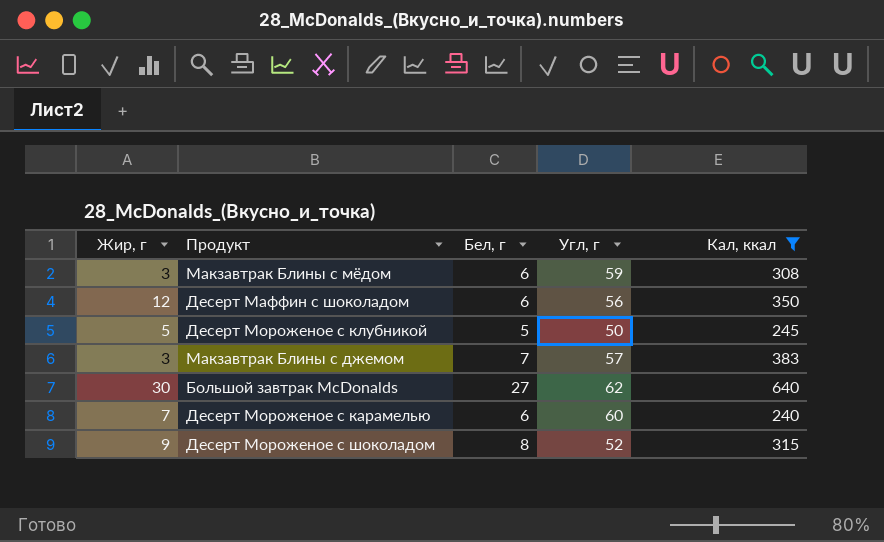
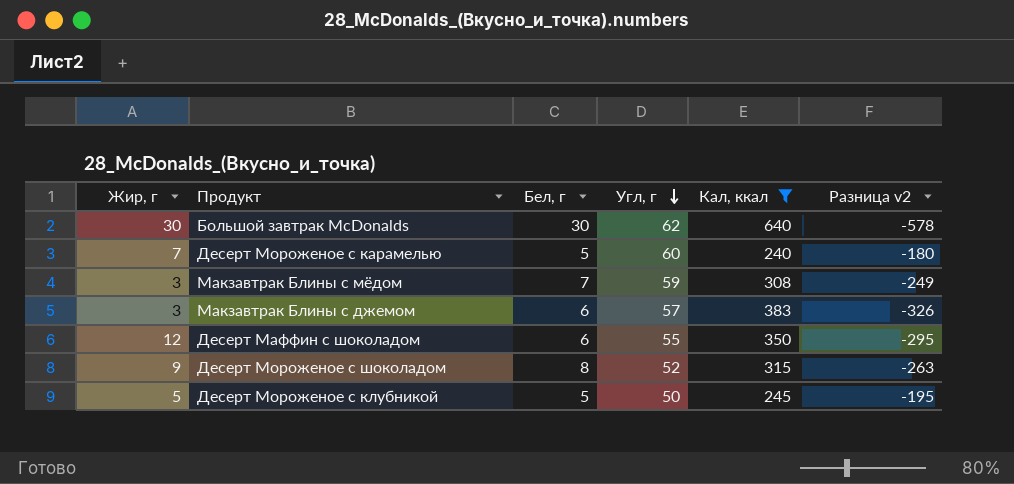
row order: none -> Угл, г descending
column Разница v2 | formula: none -> [Угл, г] - [Кал, ккал]
Большой завтрак McDonalds | Бел, г: 27 -> 30
Десерт Мороженое с карамелью | Бел, г: 6 -> 5
Макзавтрак Блины с мёдом | Бел, г: 6 -> 7
Макзавтрак Блины с джемом | Бел, г: 7 -> 6
Десерт Маффин с шоколадом | Угл, г: 56 -> 55

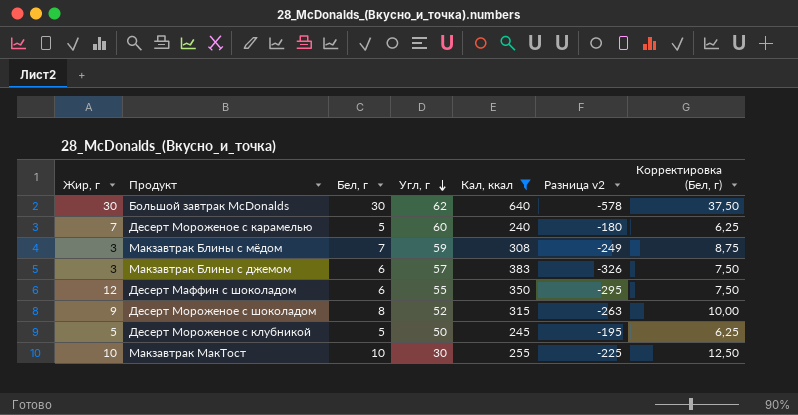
column Корректировка (Бел, г) | formula: none -> [Бел, г] * 1,25
row Макзавтрак МакТост: none -> 10 | 10 | 30 | 255 | -225 | 12,50

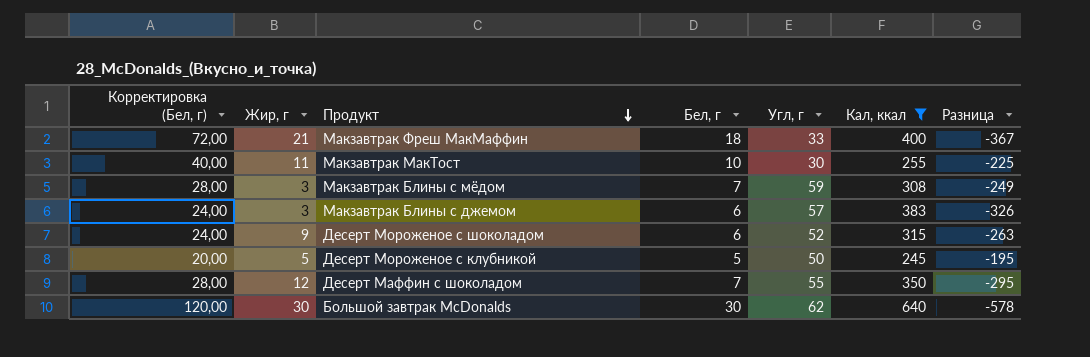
row order: Угл, г descending -> Продукт descending
column Корректировка (Бел, г) | formula: [Бел, г] * 1,25 -> [Бел, г] * 4
column Корректировка (Бел, г) | position: 7 -> 1
column name: Разница v2 -> Разница
row Десерт Мороженое с карамелью: 7 | 5 | 60 | 240 | -180 | 6,25 -> none
row Макзавтрак Фреш МакМаффин: none -> 72,00 | 21 | 18 | 33 | 400 | -367
Макзавтрак МакТост | Жир, г: 10 -> 11
Десерт Мороженое с шоколадом | Бел, г: 8 -> 6
Десерт Маффин с шоколадом | Бел, г: 6 -> 7

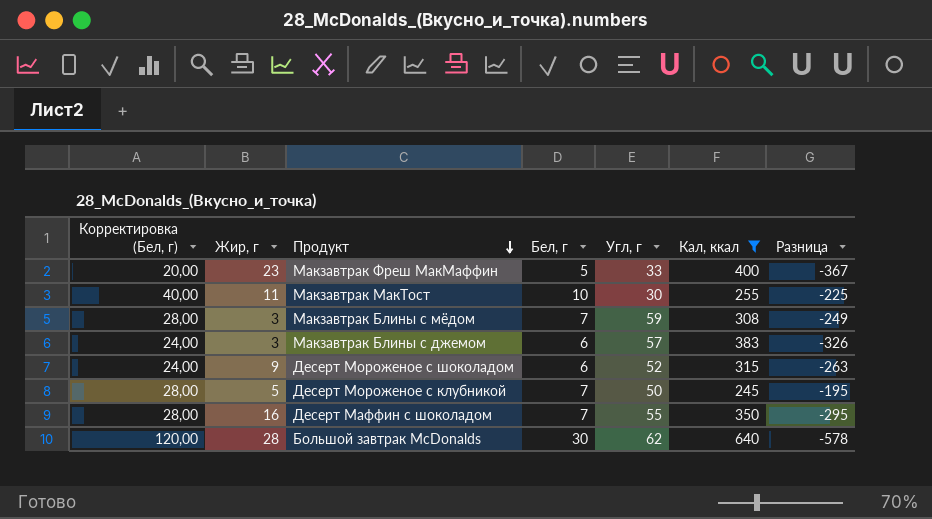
Макзавтрак Фреш МакМаффин | Корректировка (Бел, г): 72,00 -> 20,00
Макзавтрак Фреш МакМаффин | Жир, г: 21 -> 23
Макзавтрак Фреш МакМаффин | Бел, г: 18 -> 5
Десерт Мороженое с клубникой | Корректировка (Бел, г): 20,00 -> 28,00
Десерт Мороженое с клубникой | Бел, г: 5 -> 7
Десерт Маффин с шоколадом | Жир, г: 12 -> 16
Большой завтрак McDonalds | Жир, г: 30 -> 28

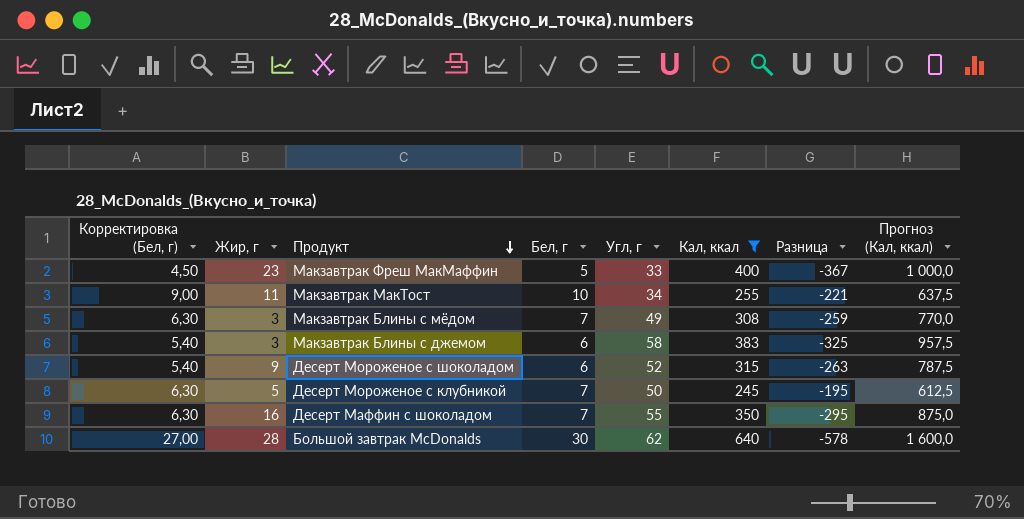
column Корректировка (Бел, г) | formula: [Бел, г] * 4 -> [Бел, г] * 0,9
column Прогноз (Кал, ккал) | formula: none -> [Кал, ккал] * 2,5
Макзавтрак МакТост | Угл, г: 30 -> 34
Макзавтрак МакТост | Разница: -225 -> -221
Макзавтрак Блины с мёдом | Угл, г: 59 -> 49
Макзавтрак Блины с мёдом | Разница: -249 -> -259
Макзавтрак Блины с джемом | Угл, г: 57 -> 58
Макзавтрак Блины с джемом | Разница: -326 -> -325

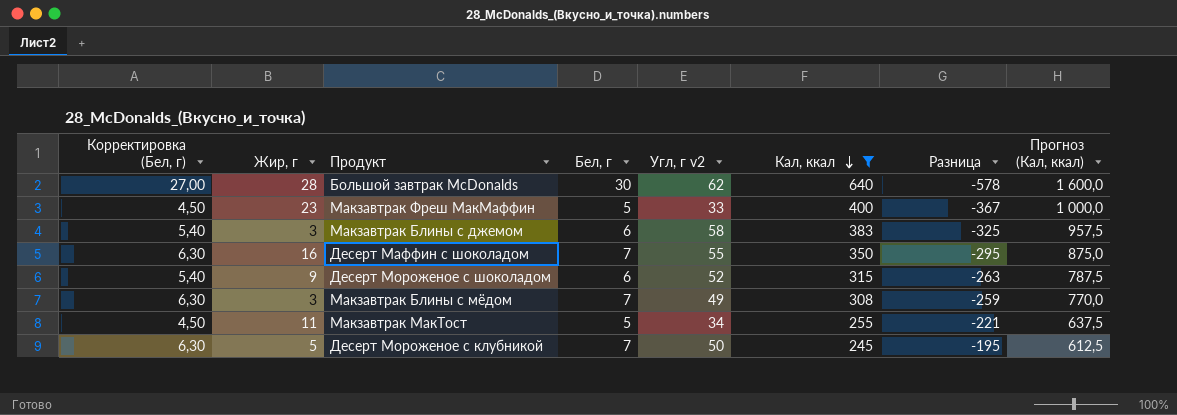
row order: Продукт descending -> Кал, ккал descending
column name: Угл, г -> Угл, г v2
Макзавтрак МакТост | Корректировка (Бел, г): 9,00 -> 4,50
Макзавтрак МакТост | Бел, г: 10 -> 5

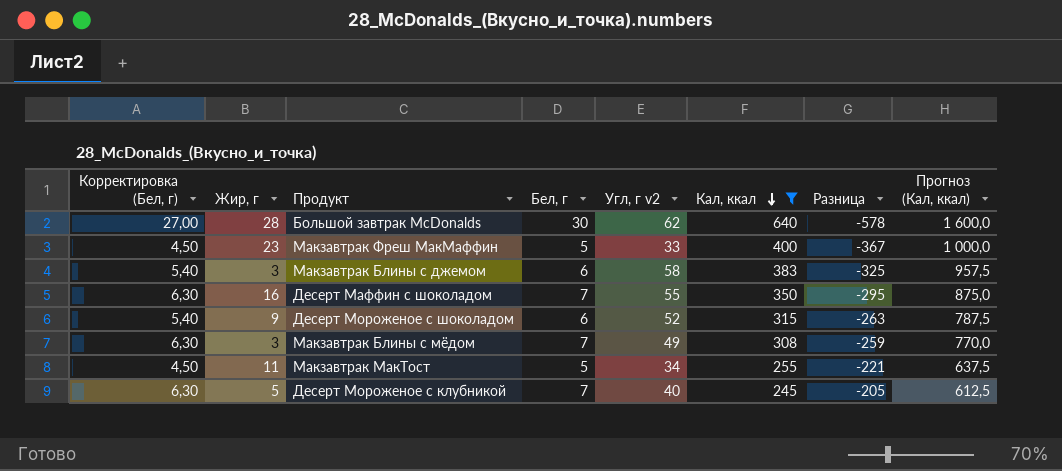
Десерт Мороженое с клубникой | Угл, г v2: 50 -> 40
Десерт Мороженое с клубникой | Разница: -195 -> -205

